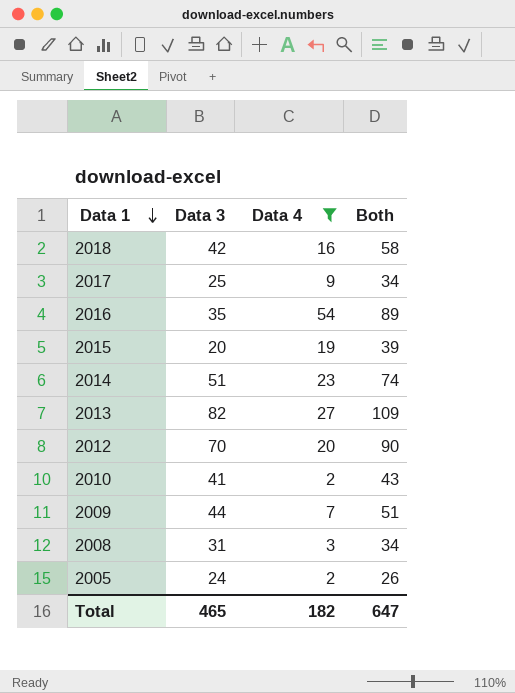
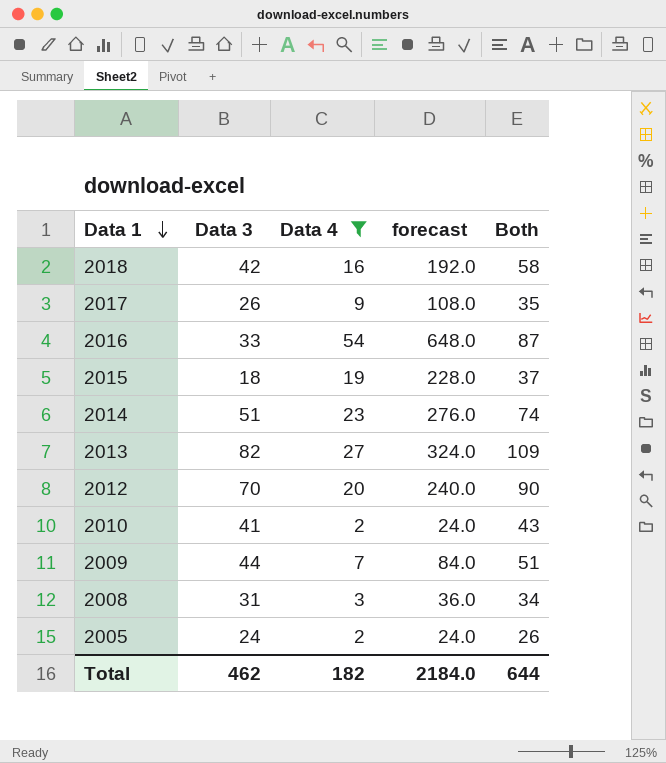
column forecast | formula: none -> [Data 4] * 12
2017 | Data 3: 25 -> 26
2017 | Both: 34 -> 35
2016 | Data 3: 35 -> 33
2016 | Both: 89 -> 87
2015 | Data 3: 20 -> 18
2015 | Both: 39 -> 37
Total | Data 3: 465 -> 462
Total | Both: 647 -> 644

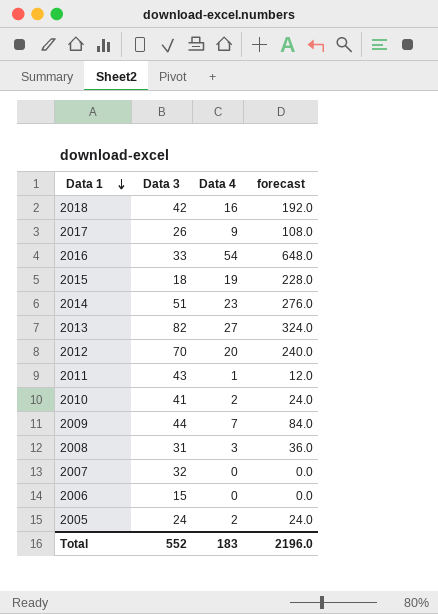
filter: Data 4 >= 2 -> none
column Both | formula: [Data 3] + [Data 4] -> none
Total | Data 3: 462 -> 552
Total | Data 4: 182 -> 183
Total | forecast: 2184.0 -> 2196.0

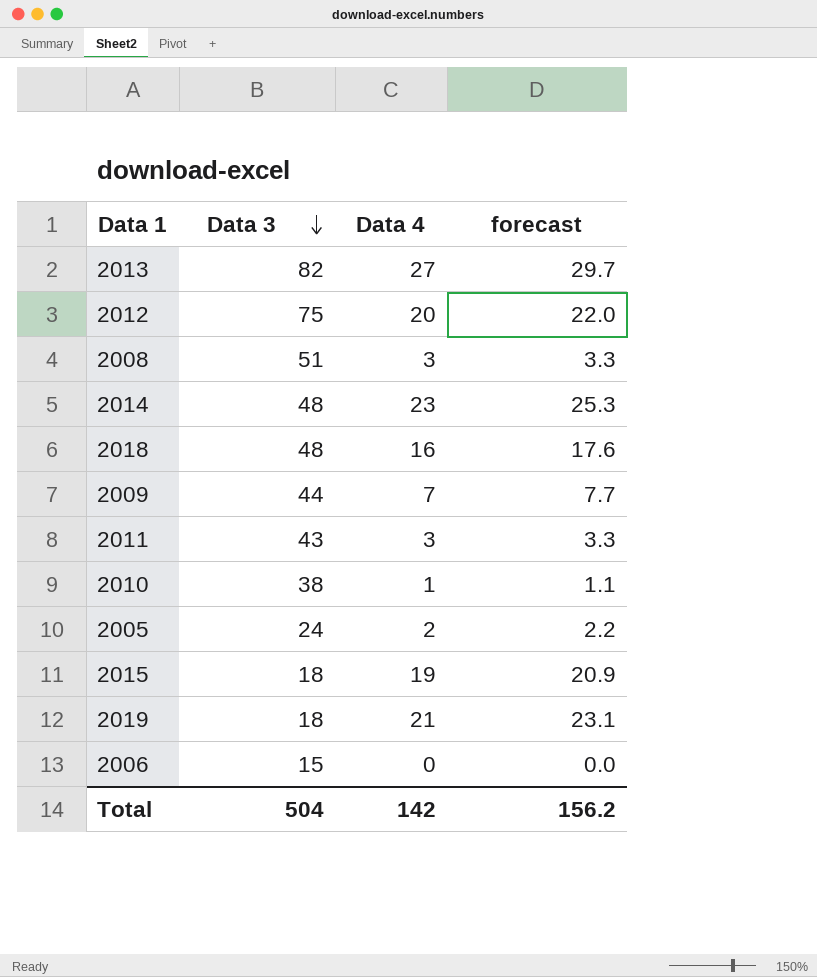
row order: Data 1 descending -> Data 3 descending
column forecast | formula: [Data 4] * 12 -> [Data 4] * 1.1
row 2017: 26 | 9 | 108.0 -> none
row 2016: 33 | 54 | 648.0 -> none
row 2007: 32 | 0 | 0.0 -> none
2012 | Data 3: 70 -> 75
2008 | Data 3: 31 -> 51
2014 | Data 3: 51 -> 48
2018 | Data 3: 42 -> 48
2011 | Data 4: 1 -> 3
2010 | Data 3: 41 -> 38
2010 | Data 4: 2 -> 1
row 2019: none -> 18 | 21 | 23.1
Total | Data 3: 552 -> 504
Total | Data 4: 183 -> 142
Total | forecast: 2196.0 -> 156.2

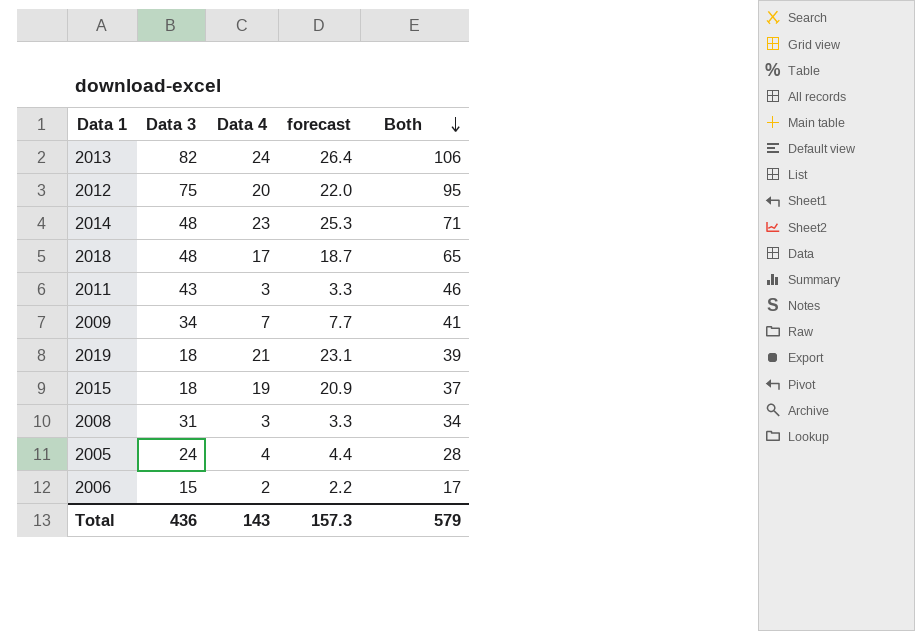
row order: Data 3 descending -> Both descending
column Both | formula: none -> [Data 3] + [Data 4]
row 2010: 38 | 1 | 1.1 -> none
2013 | Data 4: 27 -> 24
2013 | forecast: 29.7 -> 26.4
2018 | Data 4: 16 -> 17
2018 | forecast: 17.6 -> 18.7
2009 | Data 3: 44 -> 34
2008 | Data 3: 51 -> 31
2005 | Data 4: 2 -> 4
2005 | forecast: 2.2 -> 4.4
2006 | Data 4: 0 -> 2
2006 | forecast: 0.0 -> 2.2
Total | Data 3: 504 -> 436
Total | Data 4: 142 -> 143
Total | forecast: 156.2 -> 157.3

